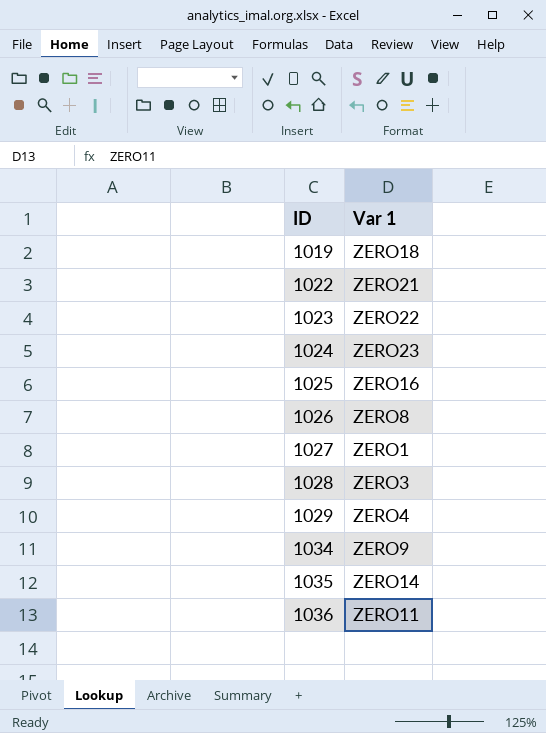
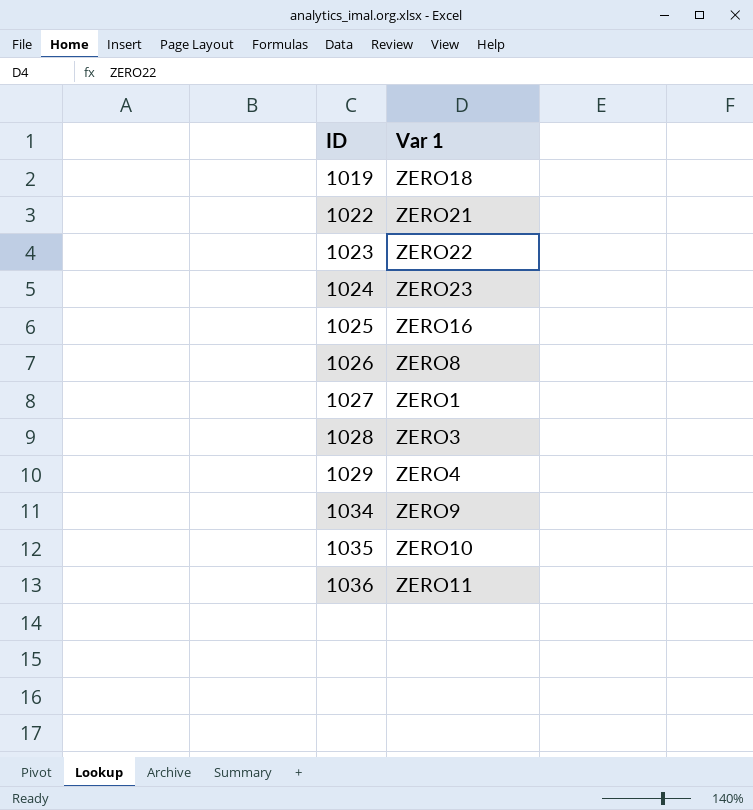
1035 | Var 1: ZERO14 -> ZERO10

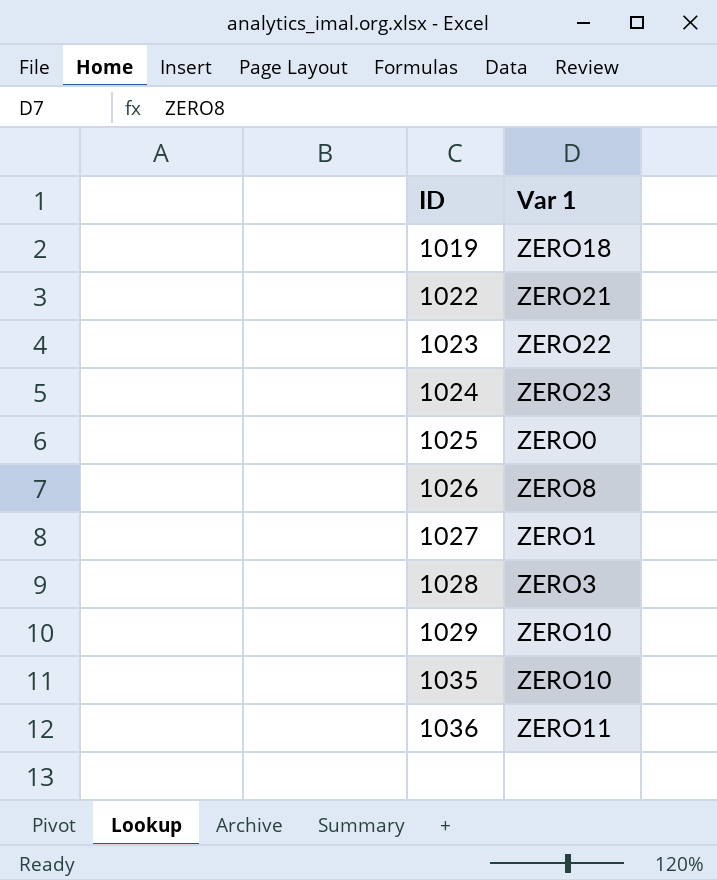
row 1034: ZERO9 -> none
1025 | Var 1: ZERO16 -> ZERO0
1029 | Var 1: ZERO4 -> ZERO10

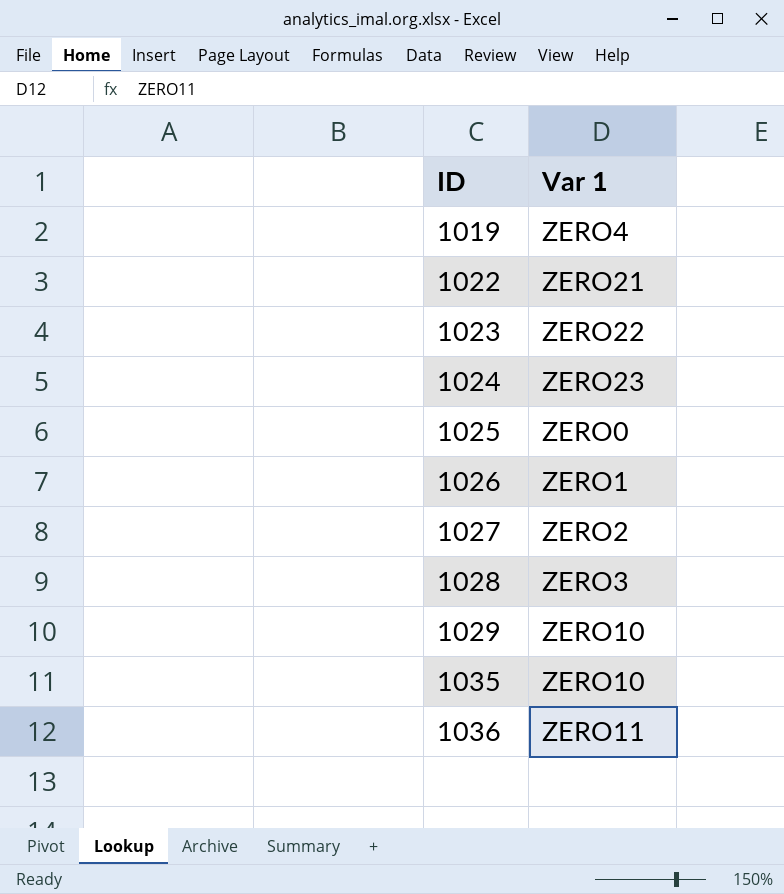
1019 | Var 1: ZERO18 -> ZERO4
1026 | Var 1: ZERO8 -> ZERO1
1027 | Var 1: ZERO1 -> ZERO2

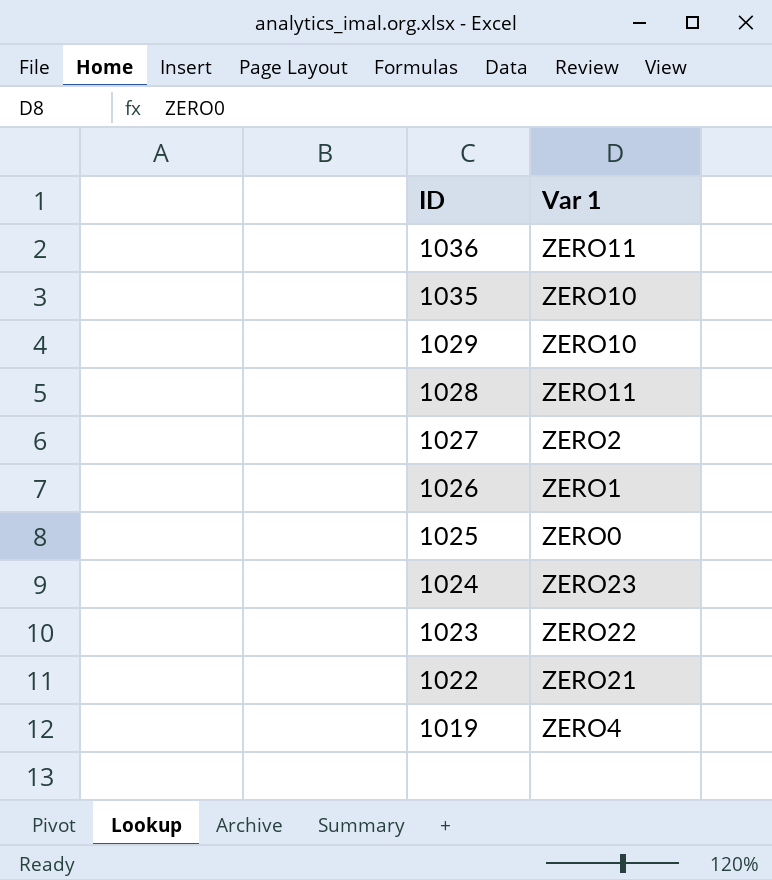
row order: ID ascending -> ID descending
1028 | Var 1: ZERO3 -> ZERO11

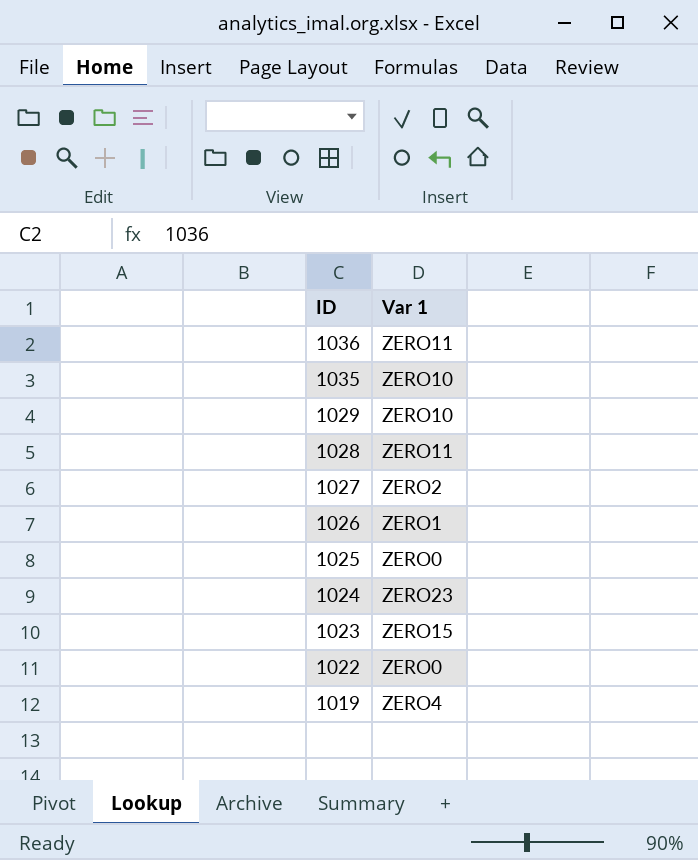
1023 | Var 1: ZERO22 -> ZERO15
1022 | Var 1: ZERO21 -> ZERO0

